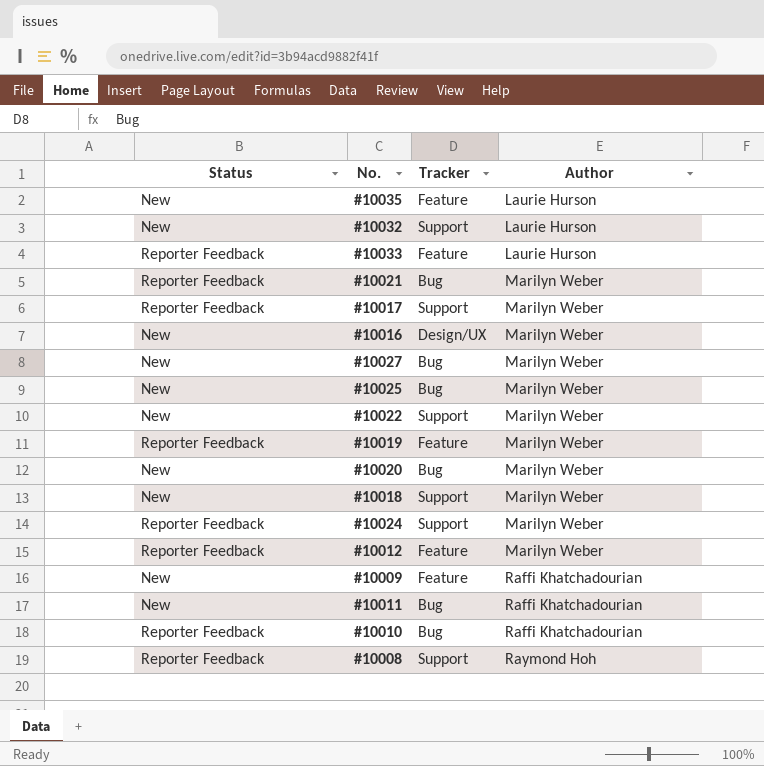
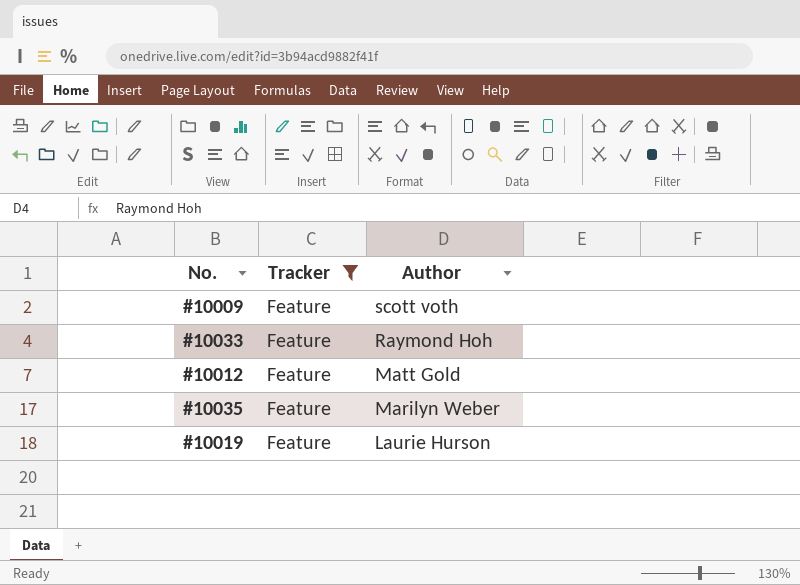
filter: none -> Tracker = Feature
row order: Author ascending -> Author descending
column Status | position: 1 -> none
#10009 | Author: Raffi Khatchadourian -> scott voth
#10033 | Author: Laurie Hurson -> Raymond Hoh
#10012 | Author: Marilyn Weber -> Matt Gold
#10035 | Author: Laurie Hurson -> Marilyn Weber
#10019 | Author: Marilyn Weber -> Laurie Hurson

